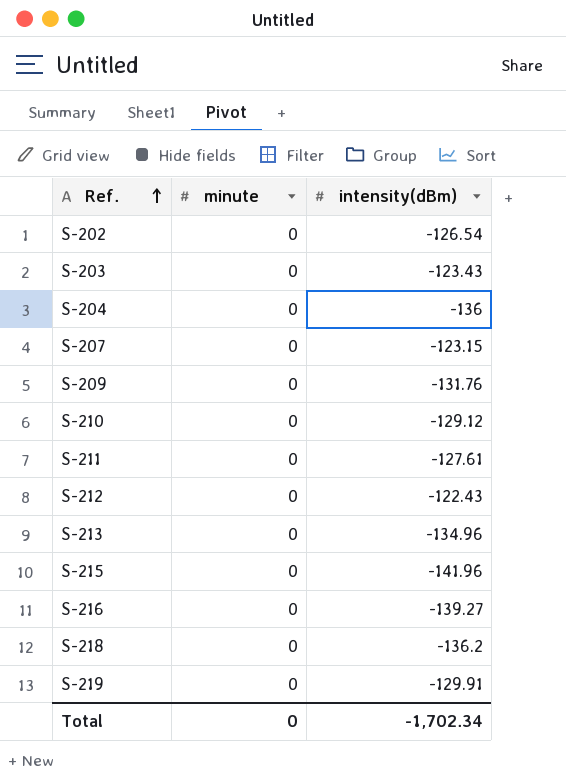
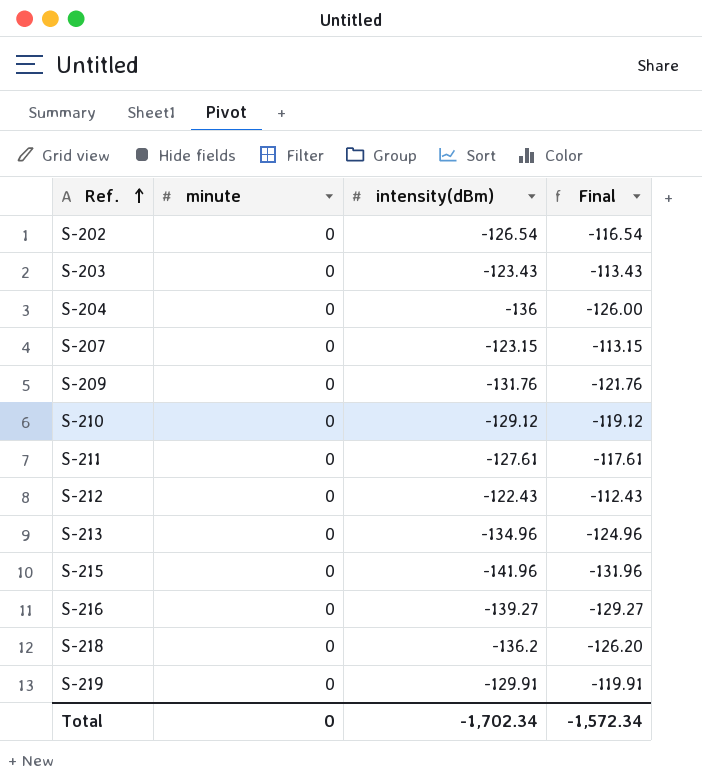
column Final | formula: none -> [intensity(dBm)] + 10

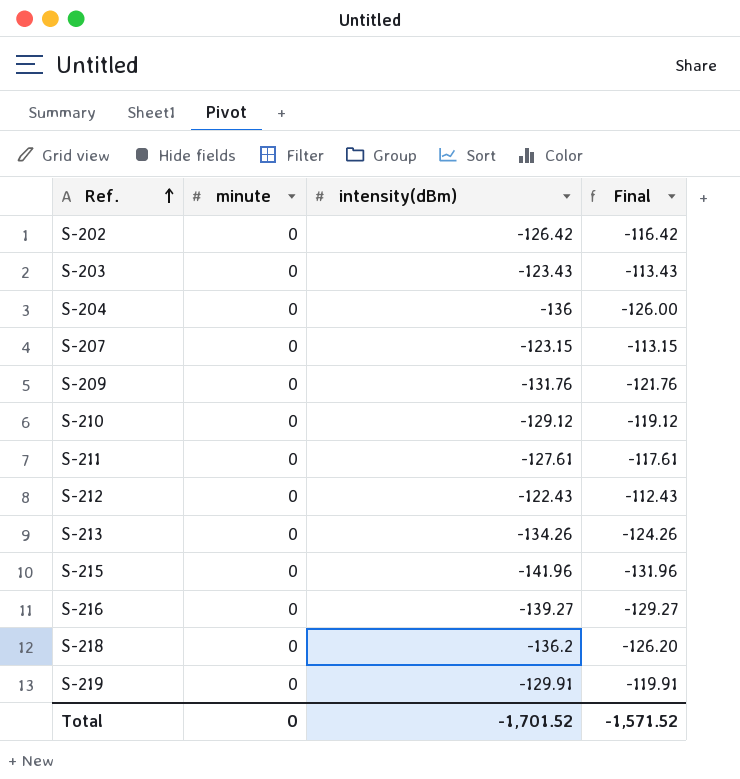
S-202 | intensity(dBm): -126.54 -> -126.42
S-202 | Final: -116.54 -> -116.42
S-213 | intensity(dBm): -134.96 -> -134.26
S-213 | Final: -124.96 -> -124.26
Total | intensity(dBm): -1,702.34 -> -1,701.52
Total | Final: -1,572.34 -> -1,571.52

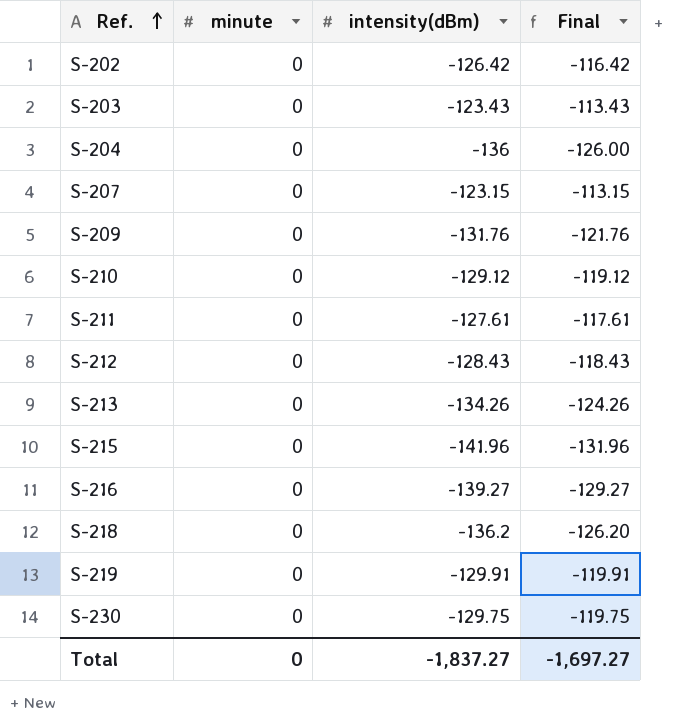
S-212 | intensity(dBm): -122.43 -> -128.43
S-212 | Final: -112.43 -> -118.43
row S-230: none -> 0 | -129.75 | -119.75
Total | intensity(dBm): -1,701.52 -> -1,837.27
Total | Final: -1,571.52 -> -1,697.27

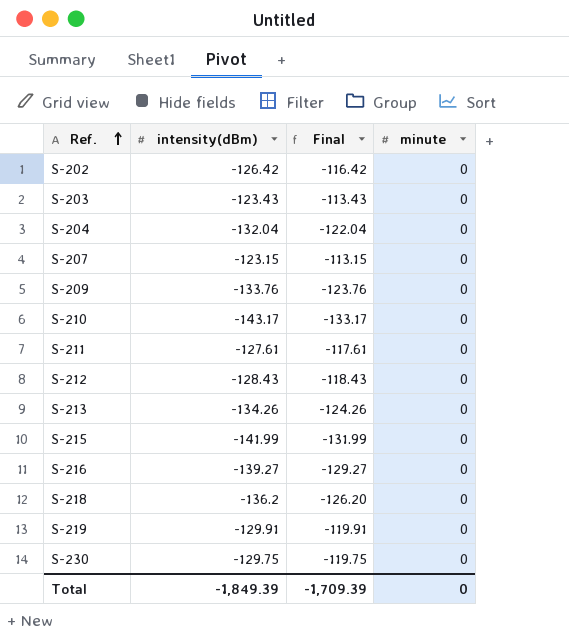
column minute | position: 2 -> 4
S-204 | intensity(dBm): -136 -> -132.04
S-204 | Final: -126.00 -> -122.04
S-209 | intensity(dBm): -131.76 -> -133.76
S-209 | Final: -121.76 -> -123.76
S-210 | intensity(dBm): -129.12 -> -143.17
S-210 | Final: -119.12 -> -133.17
S-215 | intensity(dBm): -141.96 -> -141.99
S-215 | Final: -131.96 -> -131.99
Total | intensity(dBm): -1,837.27 -> -1,849.39
Total | Final: -1,697.27 -> -1,709.39

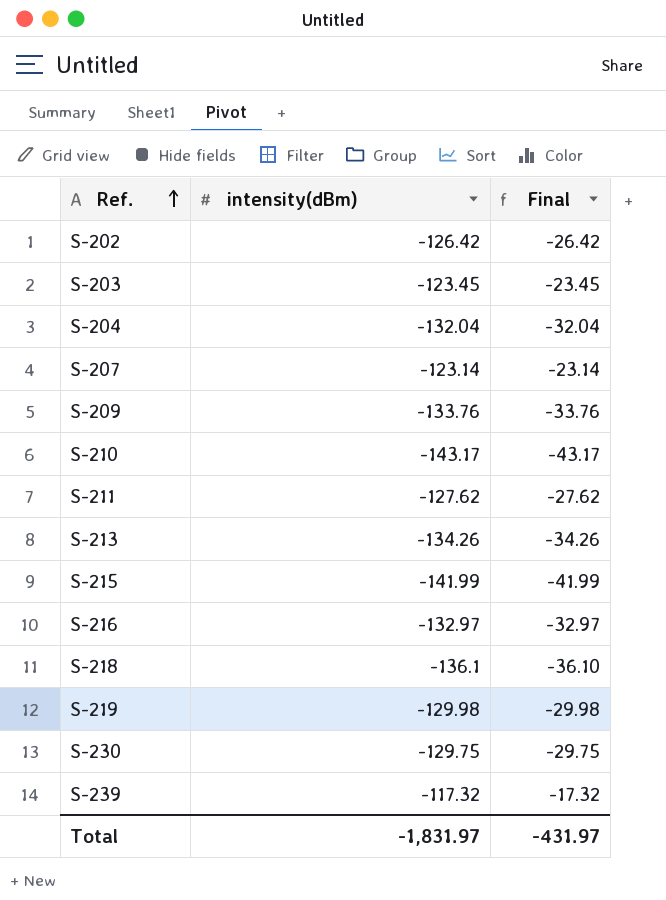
column minute | position: 4 -> none
column Final | formula: [intensity(dBm)] + 10 -> [intensity(dBm)] + 100
row S-212: -128.43 | -118.43 | 0 -> none
S-203 | intensity(dBm): -123.43 -> -123.45
S-207 | intensity(dBm): -123.15 -> -123.14
S-211 | intensity(dBm): -127.61 -> -127.62
S-216 | intensity(dBm): -139.27 -> -132.97
S-218 | intensity(dBm): -136.2 -> -136.1
S-219 | intensity(dBm): -129.91 -> -129.98
row S-239: none -> -117.32 | -17.32
Total | intensity(dBm): -1,849.39 -> -1,831.97
Total | Final: -1,709.39 -> -431.97

